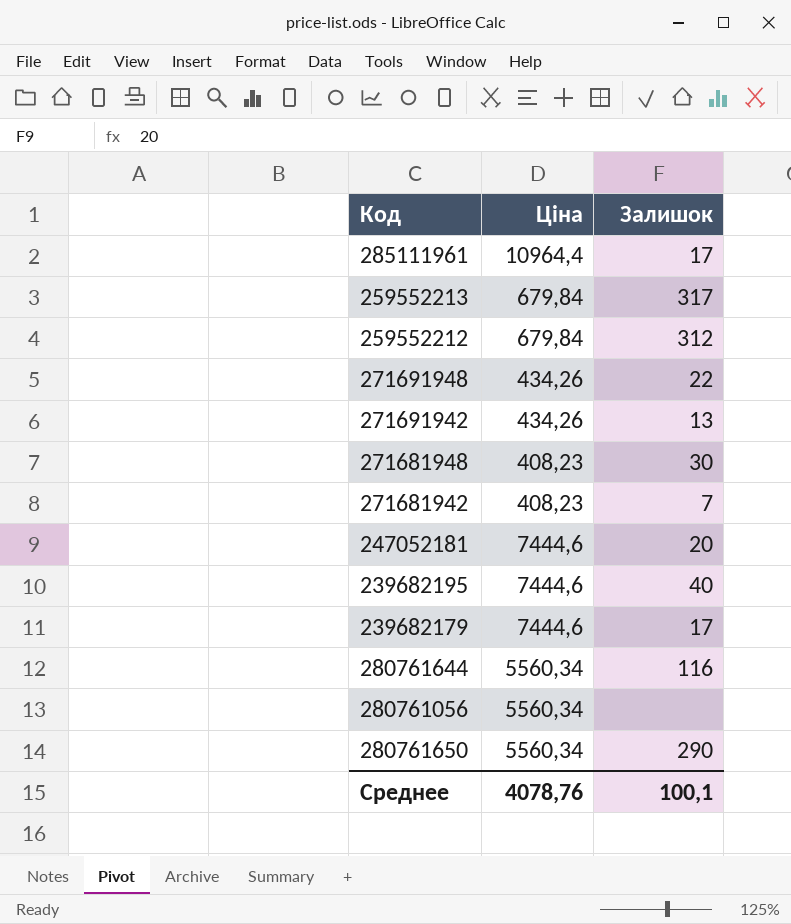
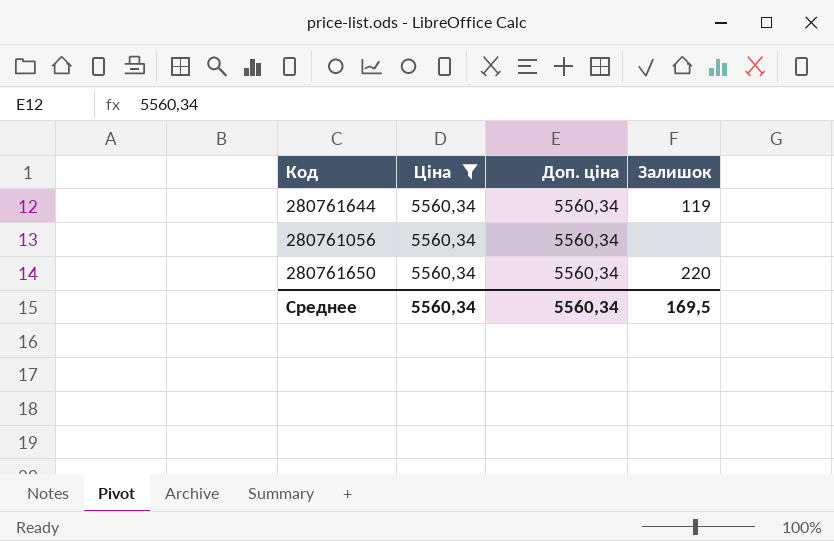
filter: none -> Ціна = 5560,34
column Доп. ціна | position: none -> 3
280761644 | Залишок: 116 -> 119
280761650 | Залишок: 290 -> 220
Среднее | Ціна: 4078,76 -> 5560,34
Среднее | Залишок: 100,1 -> 169,5

